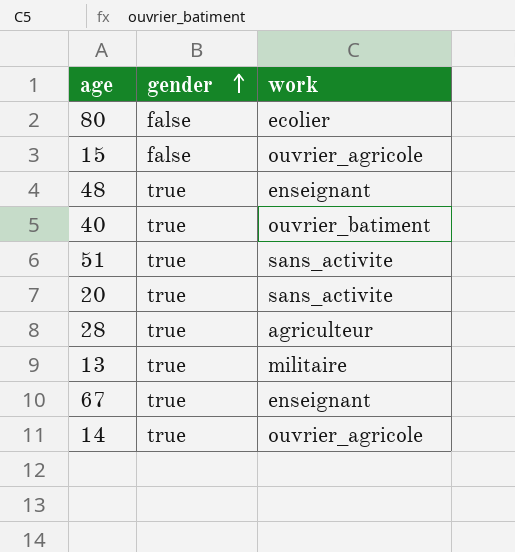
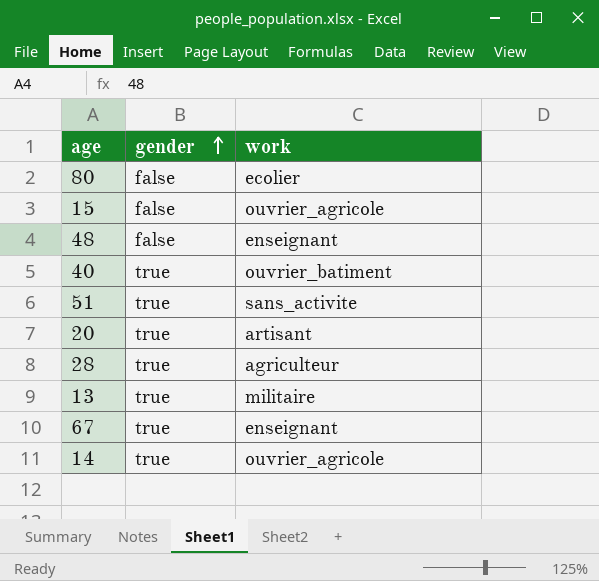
48 | gender: true -> false
20 | work: sans_activite -> artisant

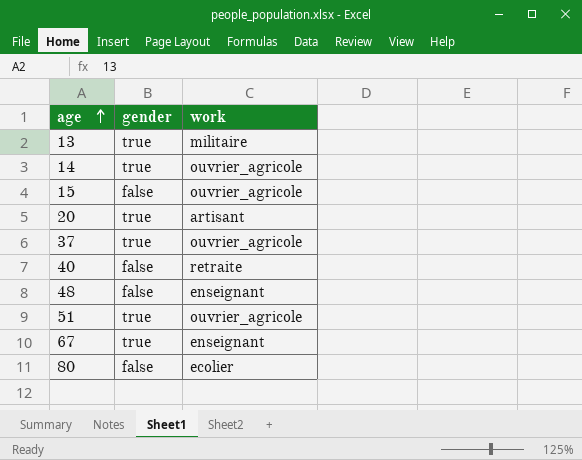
row order: gender ascending -> age ascending
row 28: true | agriculteur -> none
row 37: none -> true | ouvrier_agricole
40 | gender: true -> false
40 | work: ouvrier_batiment -> retraite
51 | work: sans_activite -> ouvrier_agricole

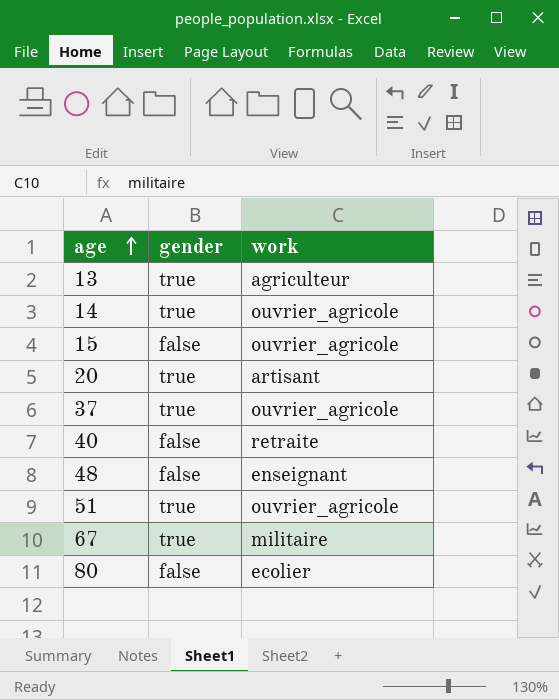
13 | work: militaire -> agriculteur
67 | work: enseignant -> militaire

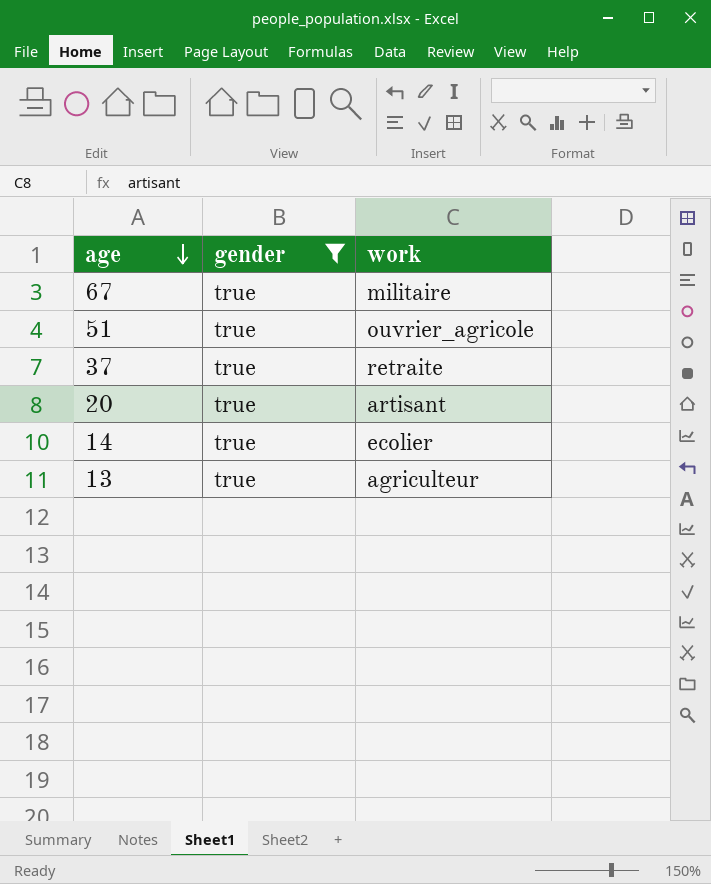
filter: none -> gender = true
row order: age ascending -> age descending
37 | work: ouvrier_agricole -> retraite
14 | work: ouvrier_agricole -> ecolier

